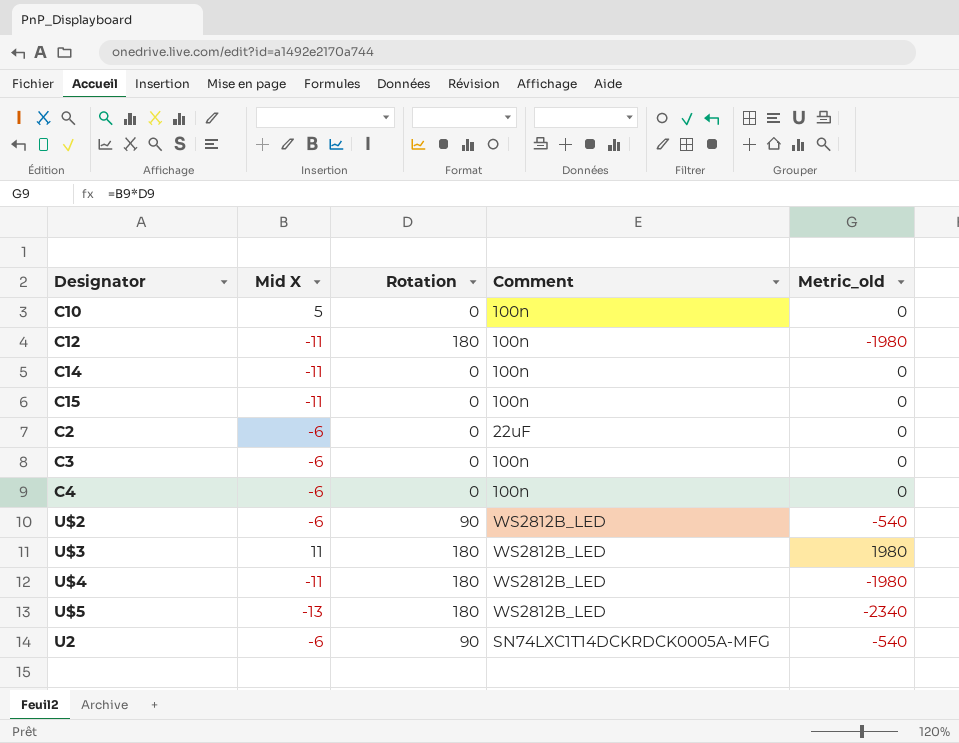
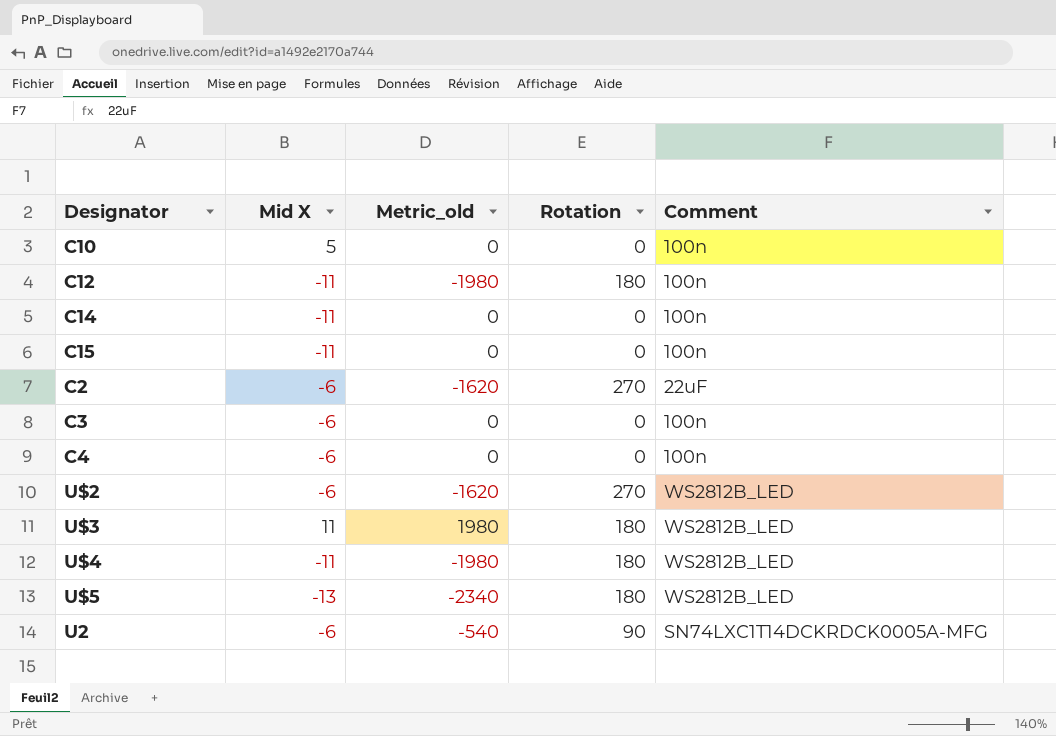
column Metric_old | position: 5 -> 3
C2 | Metric_old: 0 -> -1620
C2 | Rotation: 0 -> 270
U$2 | Metric_old: -540 -> -1620
U$2 | Rotation: 90 -> 270

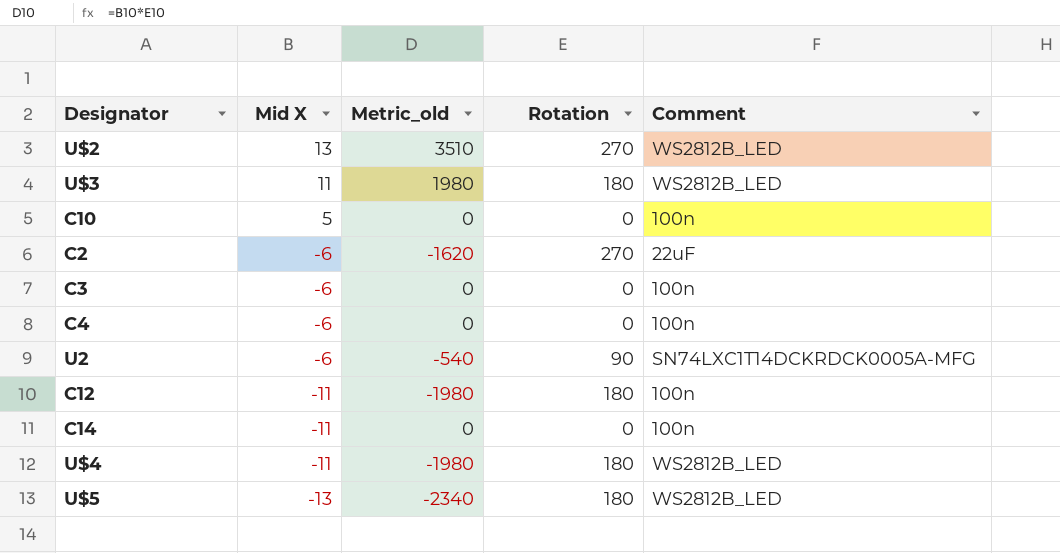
row order: none -> Mid X descending
row C15: -11 | 0 | 0 | 100n -> none
U$2 | Mid X: -6 -> 13
U$2 | Metric_old: -1620 -> 3510

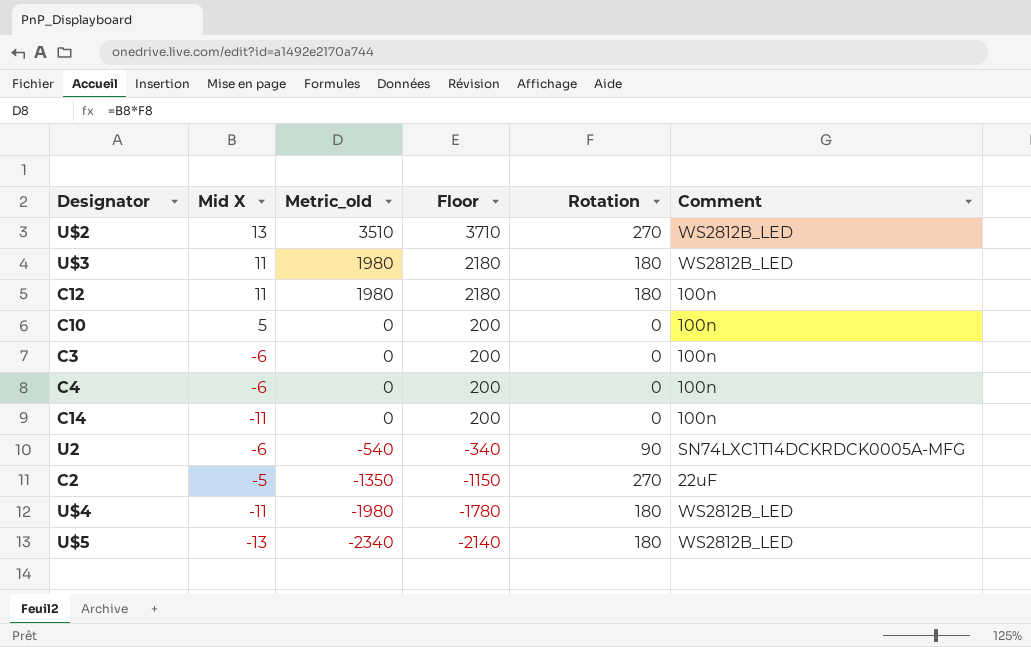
row order: Mid X descending -> Metric_old descending
column Floor | formula: none -> [Metric_old] + 200
C12 | Mid X: -11 -> 11
C12 | Metric_old: -1980 -> 1980
C2 | Mid X: -6 -> -5
C2 | Metric_old: -1620 -> -1350

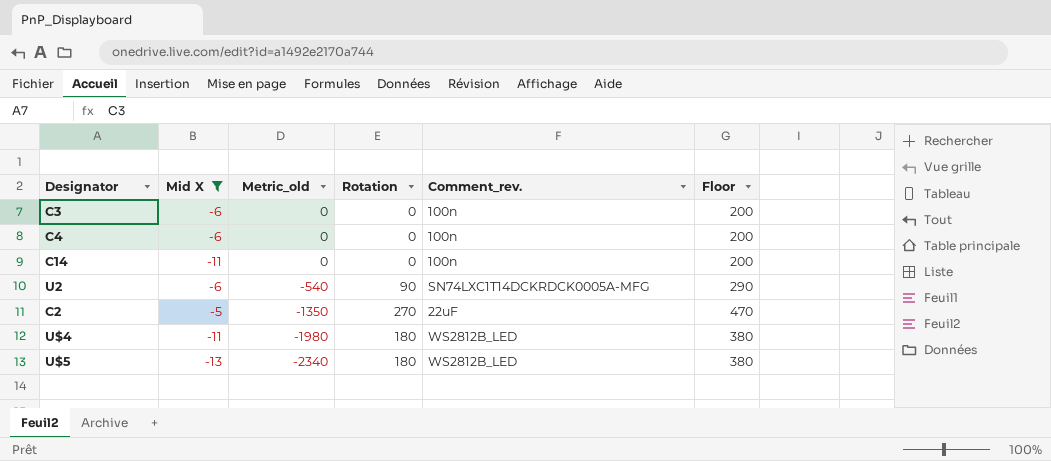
filter: none -> Mid X <= -5
column name: Comment -> Comment_rev.
column Floor | formula: [Metric_old] + 200 -> [Rotation] + 200
column Floor | position: 4 -> 6

